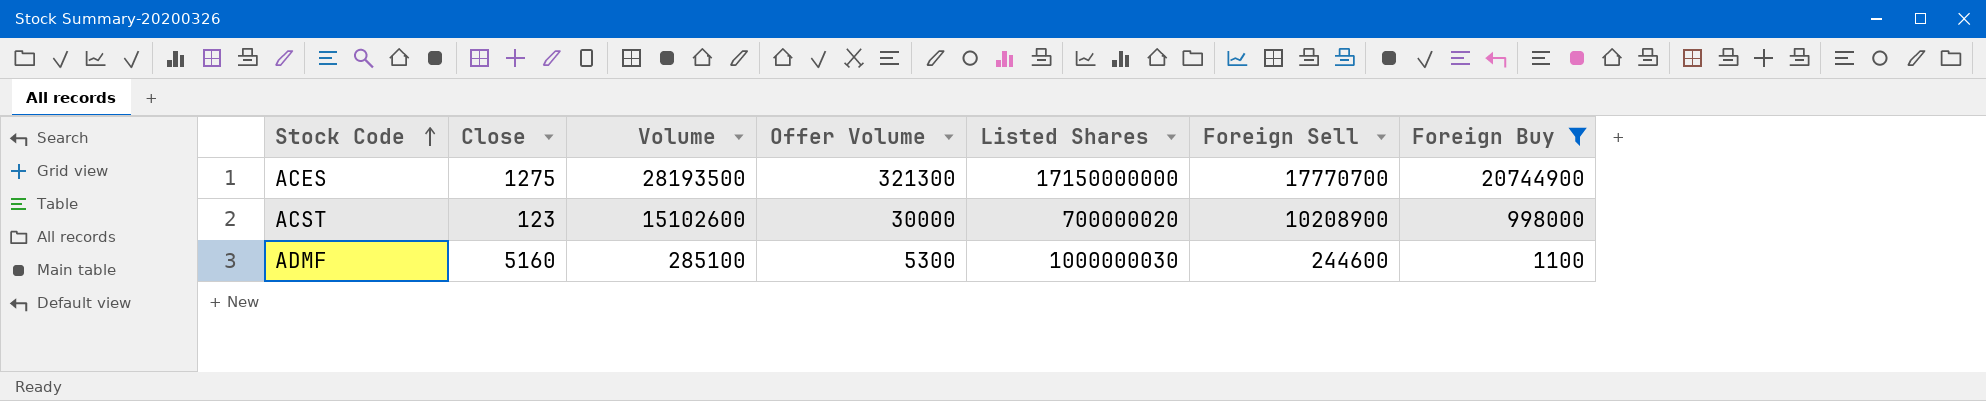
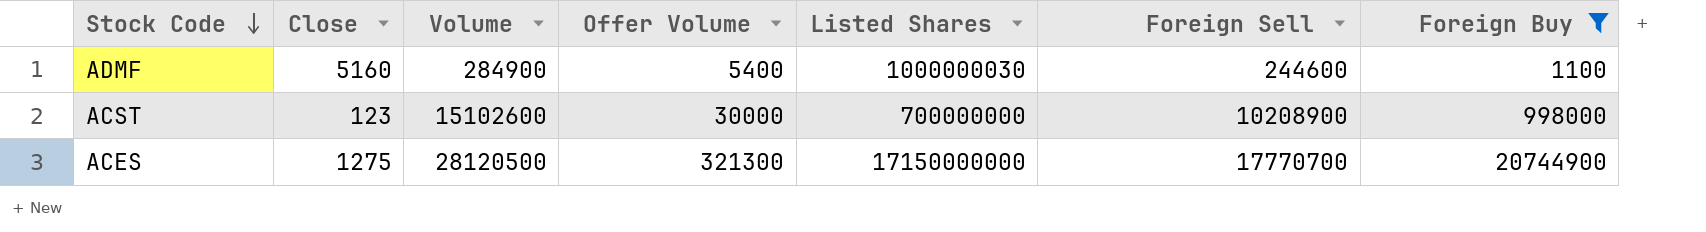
row order: Stock Code ascending -> Stock Code descending
ADMF | Volume: 285100 -> 284900
ADMF | Offer Volume: 5300 -> 5400
ACST | Listed Shares: 700000020 -> 700000000
ACES | Volume: 28193500 -> 28120500

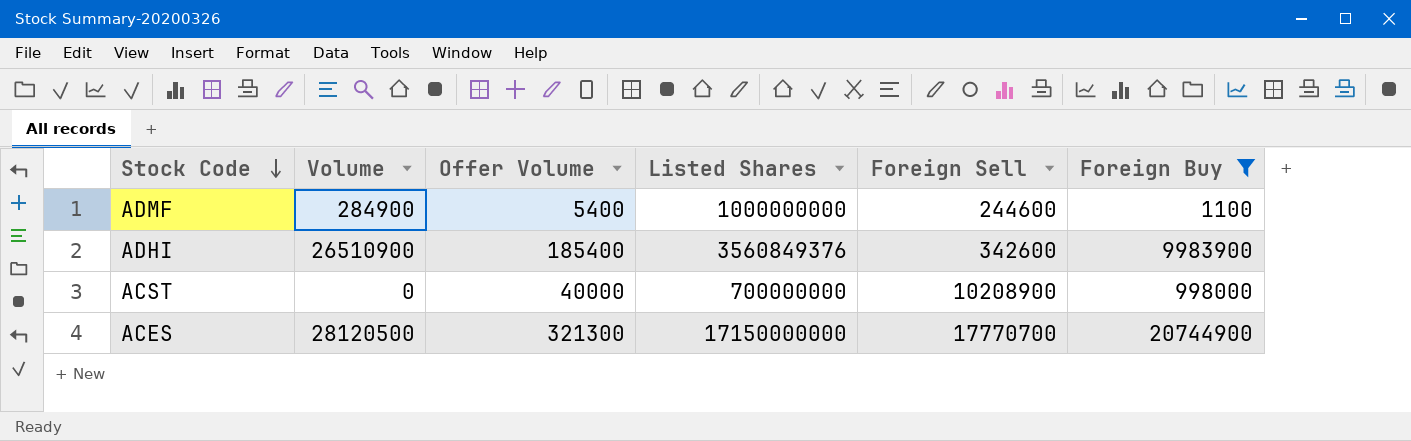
column Close | position: 2 -> none
ADMF | Listed Shares: 1000000030 -> 1000000000
row ADHI: none -> 26510900 | 185400 | 3560849376 | 342600 | 9983900
ACST | Volume: 15102600 -> 0
ACST | Offer Volume: 30000 -> 40000

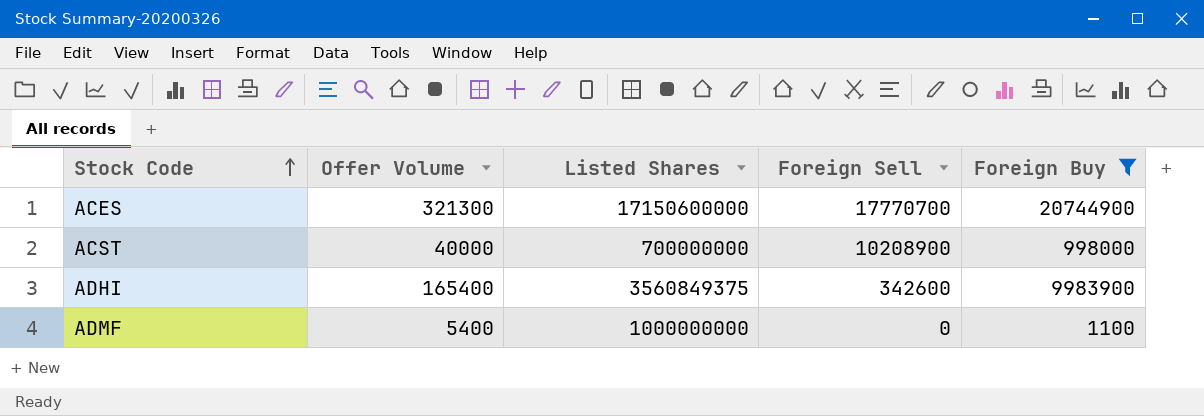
row order: Stock Code descending -> Stock Code ascending
column Volume | position: 2 -> none
ACES | Listed Shares: 17150000000 -> 17150600000
ADHI | Offer Volume: 185400 -> 165400
ADHI | Listed Shares: 3560849376 -> 3560849375
ADMF | Foreign Sell: 244600 -> 0

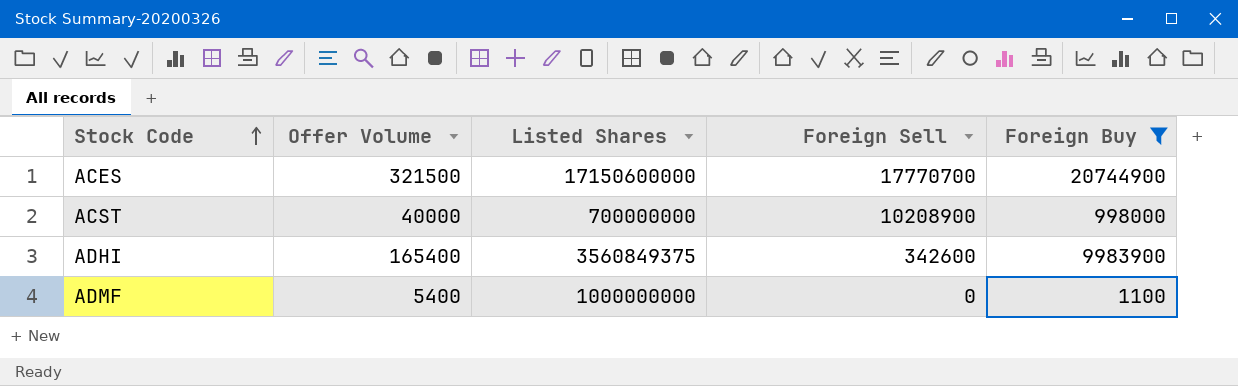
ACES | Offer Volume: 321300 -> 321500

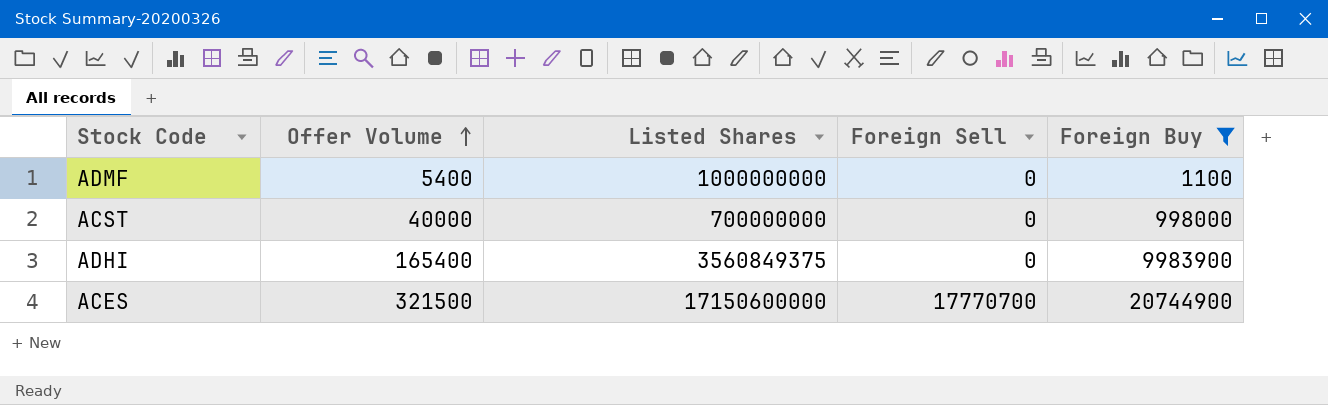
row order: Stock Code ascending -> Offer Volume ascending
ACST | Foreign Sell: 10208900 -> 0
ADHI | Foreign Sell: 342600 -> 0

